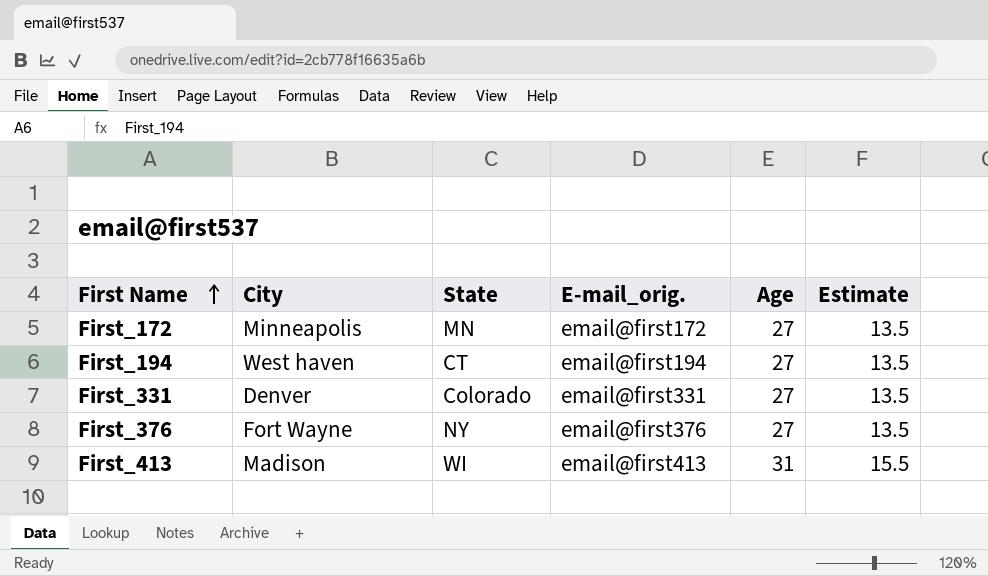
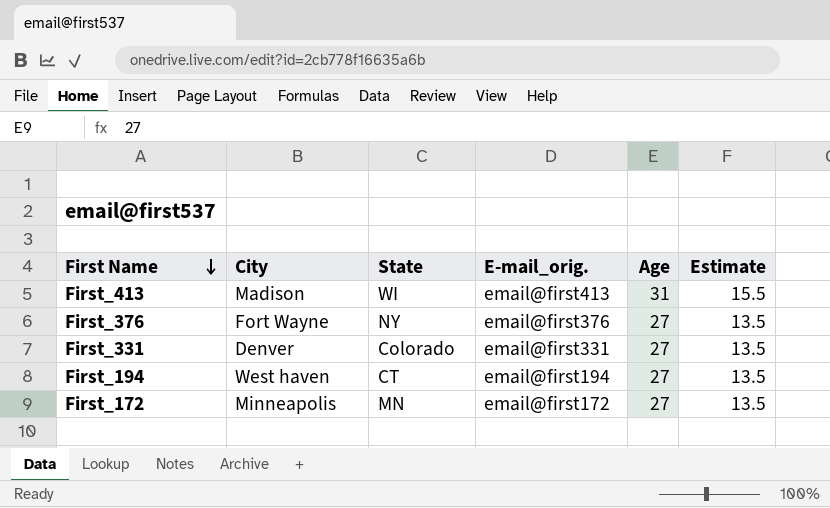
row order: First Name ascending -> First Name descending

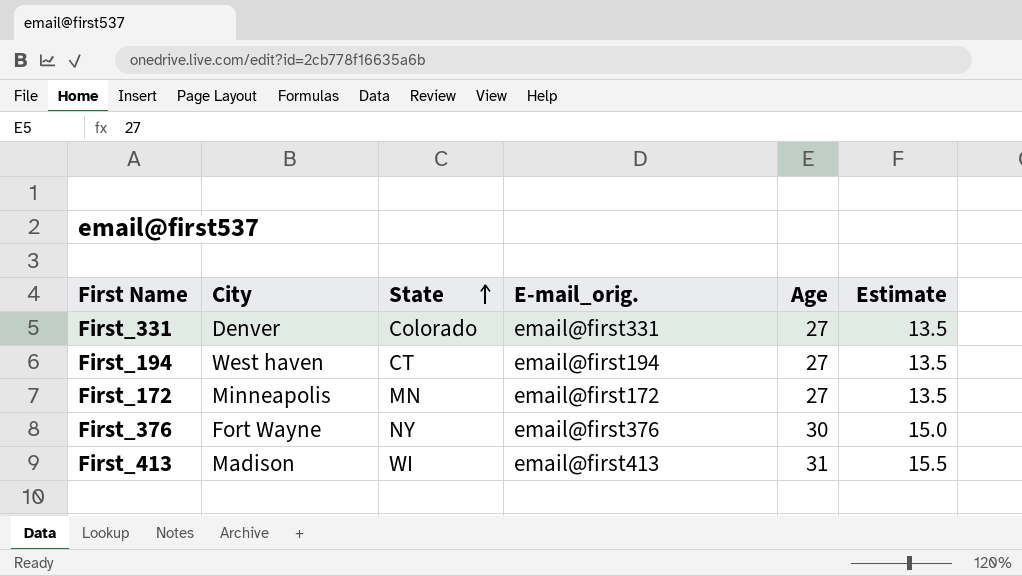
row order: First Name descending -> State ascending
First_376 | Age: 27 -> 30
First_376 | Estimate: 13.5 -> 15.0

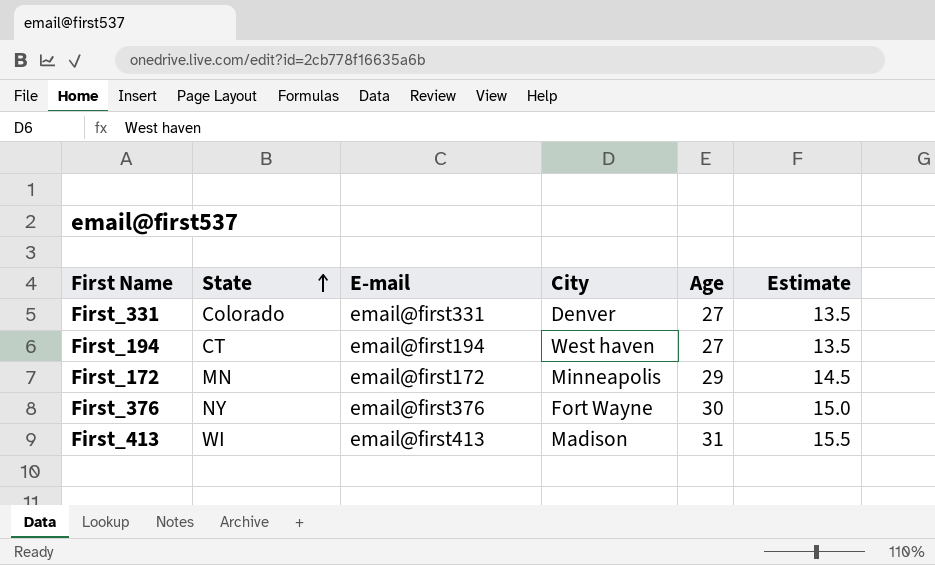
column name: E-mail_orig. -> E-mail
column City | position: 2 -> 4
First_172 | Age: 27 -> 29
First_172 | Estimate: 13.5 -> 14.5

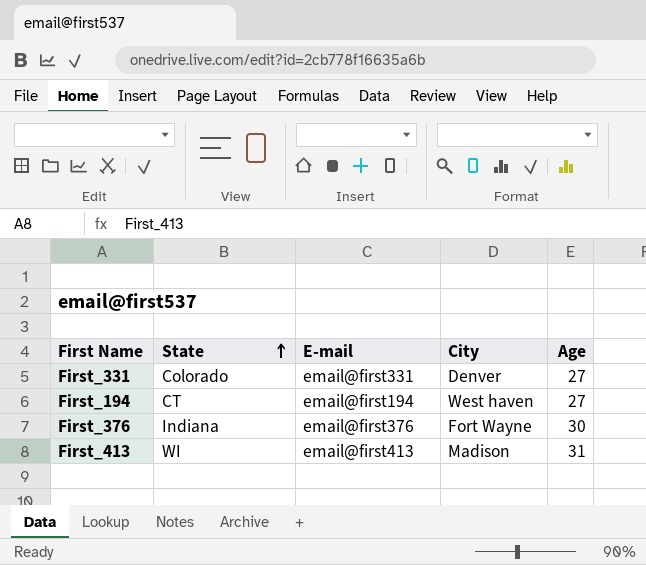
column Estimate | formula: [Age] * 0.5 -> none
row First_172: MN | email@first172 | Minneapolis | 29 | 14.5 -> none
First_376 | State: NY -> Indiana

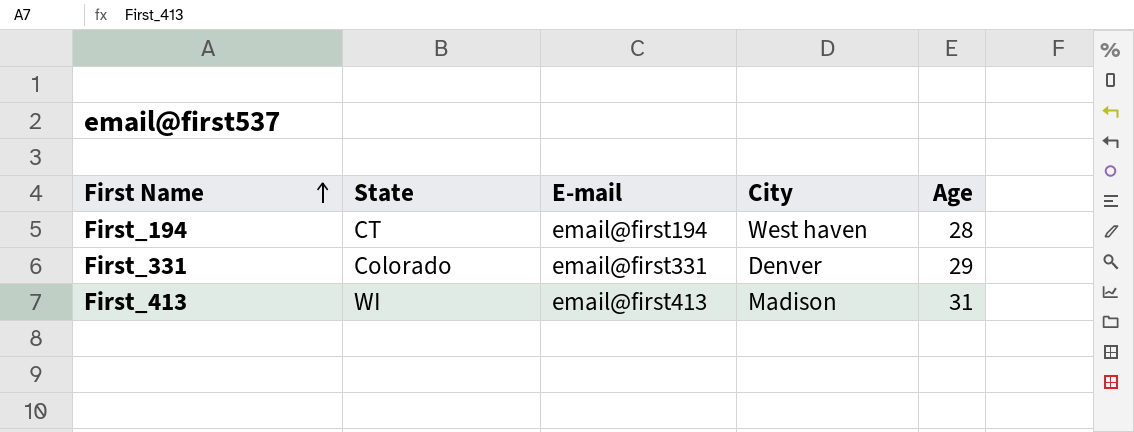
row order: State ascending -> First Name ascending
row First_376: Indiana | email@first376 | Fort Wayne | 30 -> none
First_194 | Age: 27 -> 28
First_331 | Age: 27 -> 29

